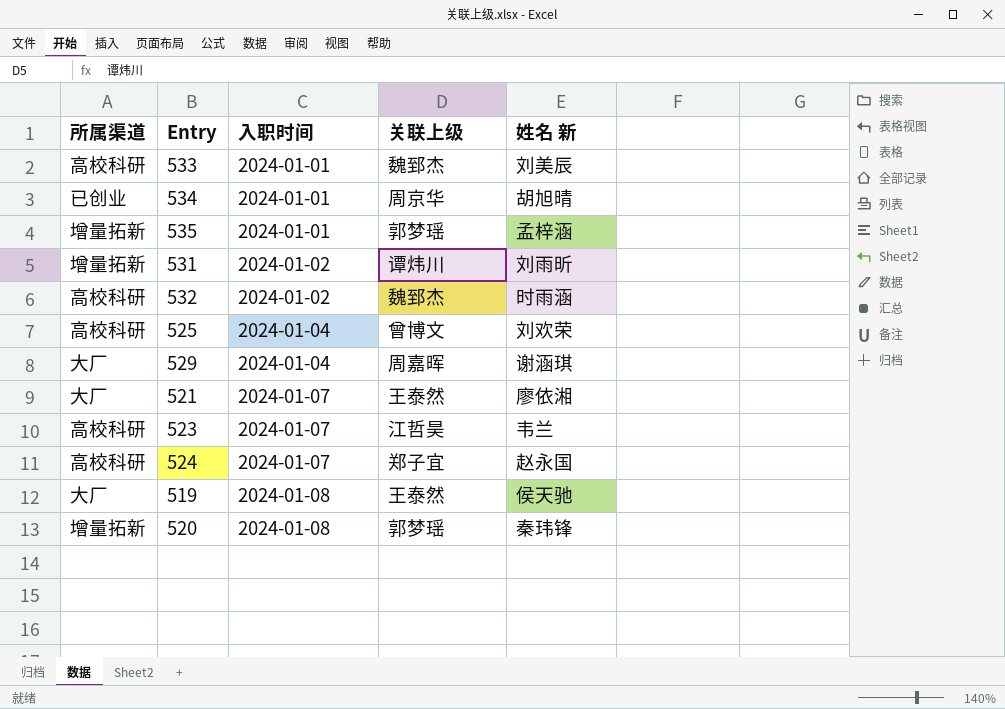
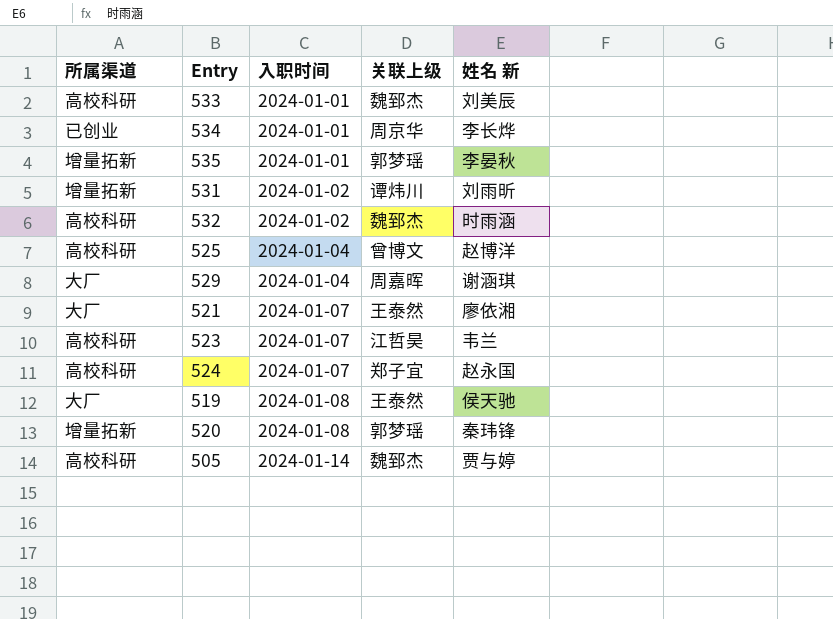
534 | 姓名 新: 胡旭晴 -> 李长烨
535 | 姓名 新: 孟梓涵 -> 李晏秋
525 | 姓名 新: 刘欢荣 -> 赵博洋
row 505: none -> 高校科研 | 2024-01-14 | 魏郅杰 | 贾与婷

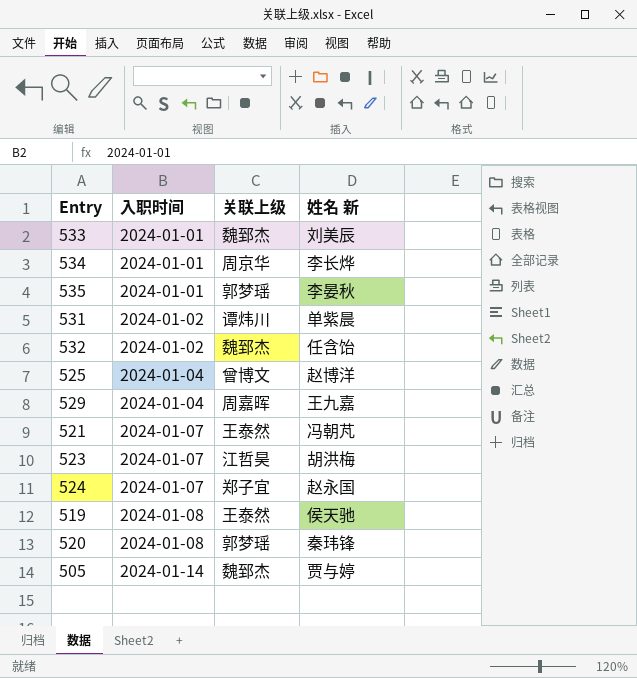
column 所属渠道 | position: 1 -> none
531 | 姓名 新: 刘雨昕 -> 单紫晨
532 | 姓名 新: 时雨涵 -> 任含饴
529 | 姓名 新: 谢涵琪 -> 王九嘉
521 | 姓名 新: 廖依湘 -> 冯朝芃
523 | 姓名 新: 韦兰 -> 胡洪梅

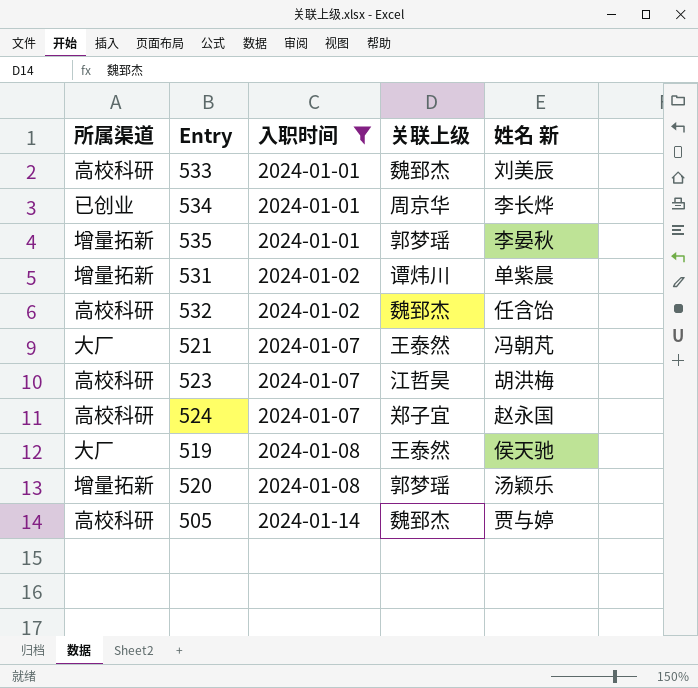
filter: none -> 入职时间 != 2024-01-04
column 所属渠道 | position: none -> 1
520 | 姓名 新: 秦玮锋 -> 汤颖乐

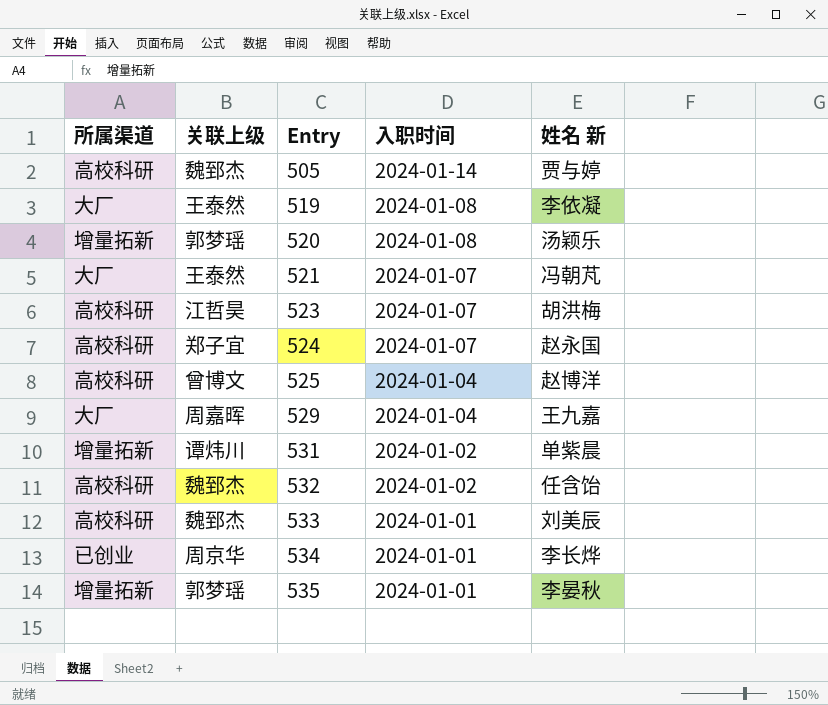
filter: 入职时间 != 2024-01-04 -> none
row order: 入职时间 ascending -> Entry ascending
column 关联上级 | position: 4 -> 2
519 | 姓名 新: 侯天驰 -> 李依凝

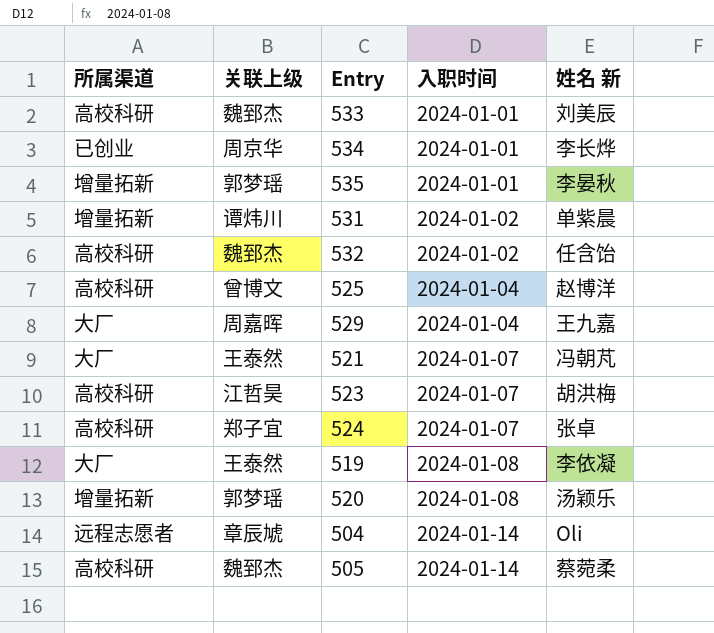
row order: Entry ascending -> 入职时间 ascending
524 | 姓名 新: 赵永国 -> 张卓
row 504: none -> 远程志愿者 | 章辰虓 | 2024-01-14 | Oli
505 | 姓名 新: 贾与婷 -> 蔡菀柔

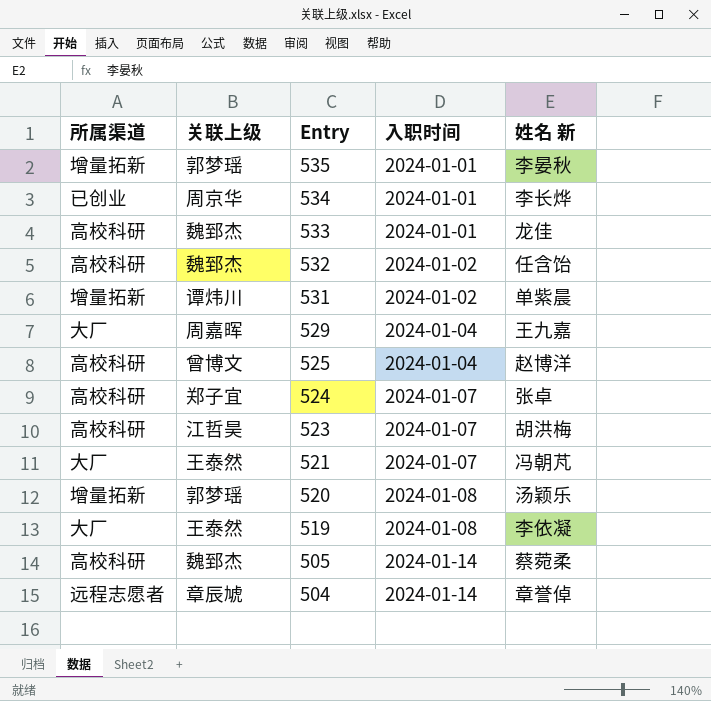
row order: 入职时间 ascending -> Entry descending
533 | 姓名 新: 刘美辰 -> 龙佳
504 | 姓名 新: Oli -> 章誉倬

